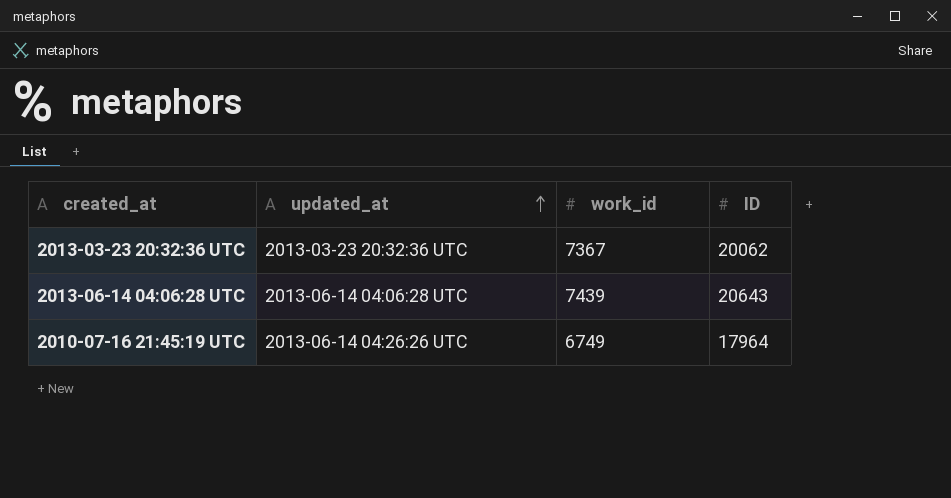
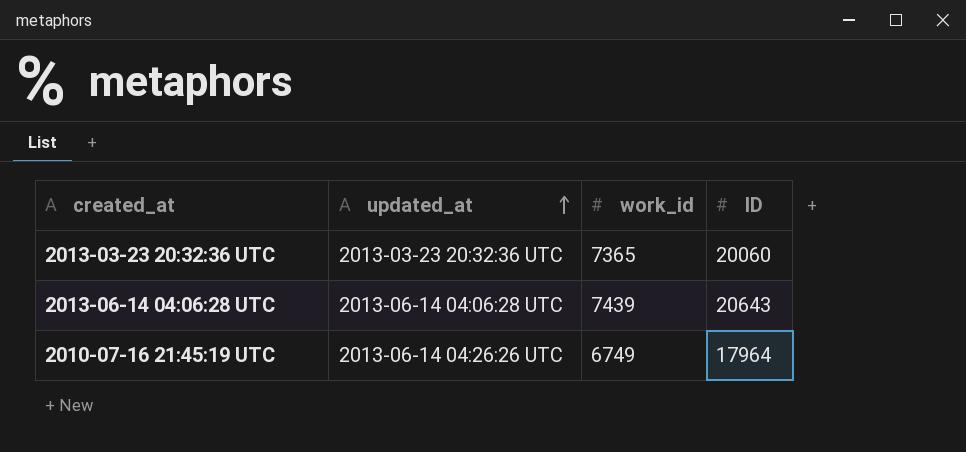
2013-03-23 20:32:36 UTC | work_id: 7367 -> 7365
2013-03-23 20:32:36 UTC | ID: 20062 -> 20060

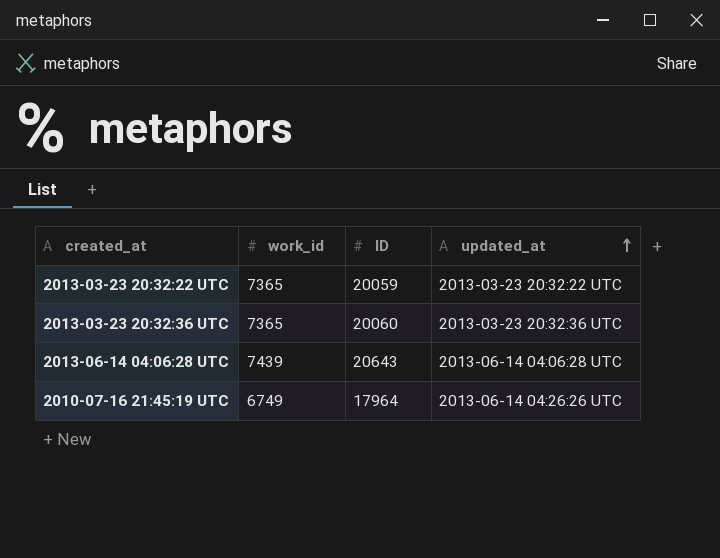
column updated_at | position: 2 -> 4
row 2013-03-23 20:32:22 UTC: none -> 7365 | 20059 | 2013-03-23 20:32:22 UTC

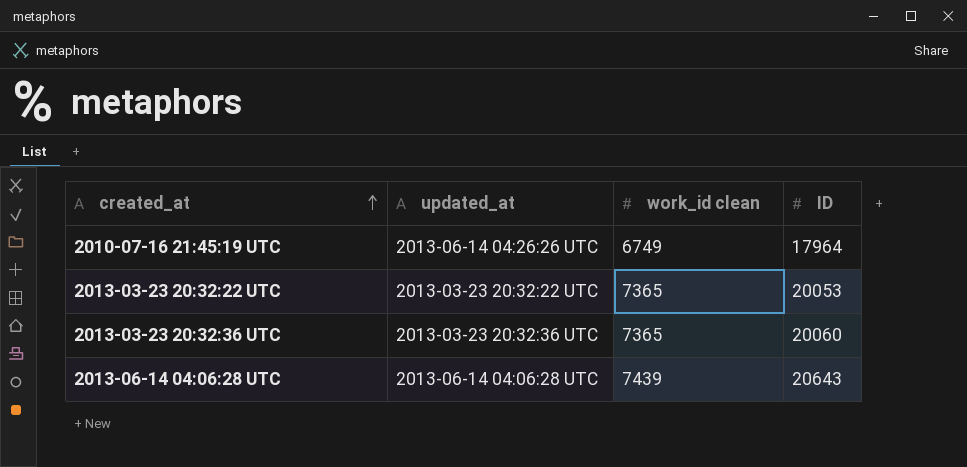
row order: updated_at ascending -> created_at ascending
column updated_at | position: 4 -> 2
column name: work_id -> work_id clean
2013-03-23 20:32:22 UTC | ID: 20059 -> 20053

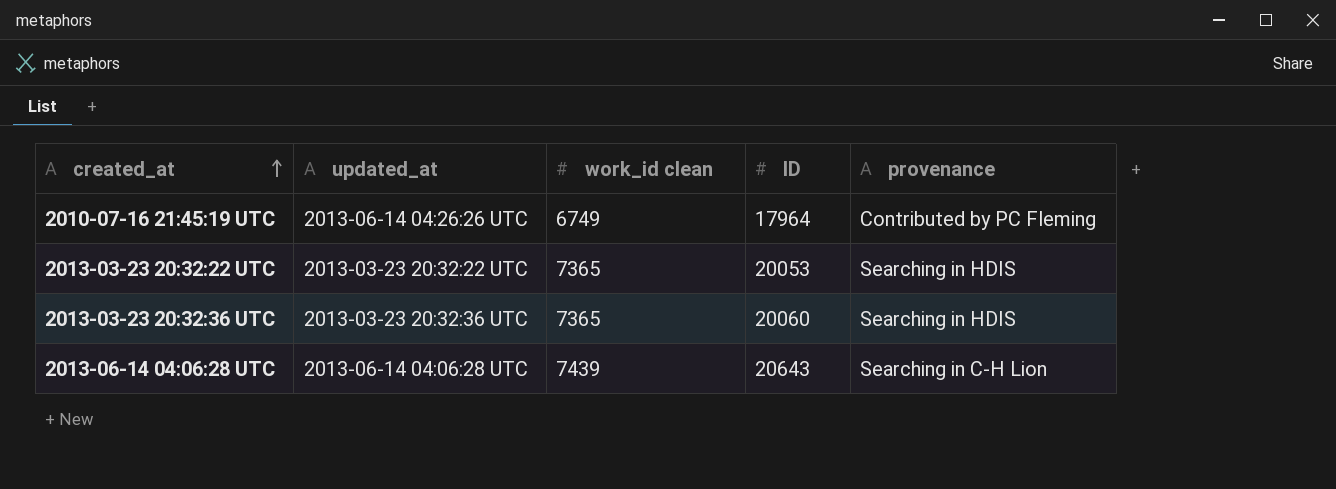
column provenance | position: none -> 5

